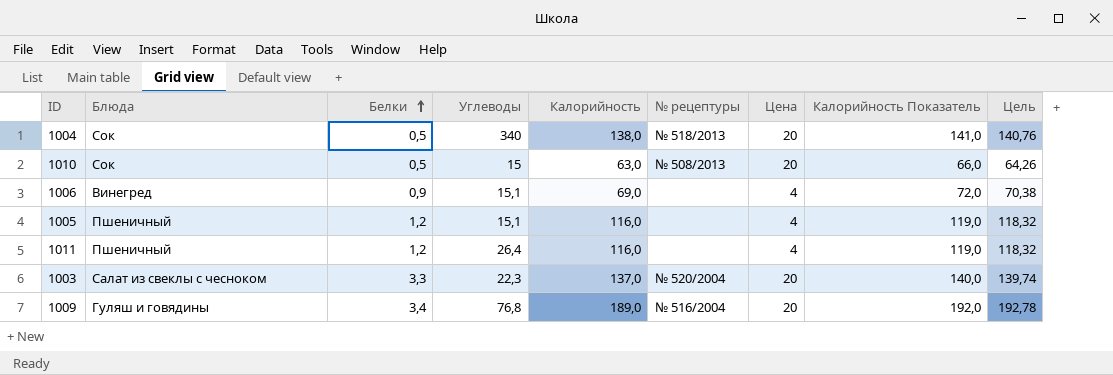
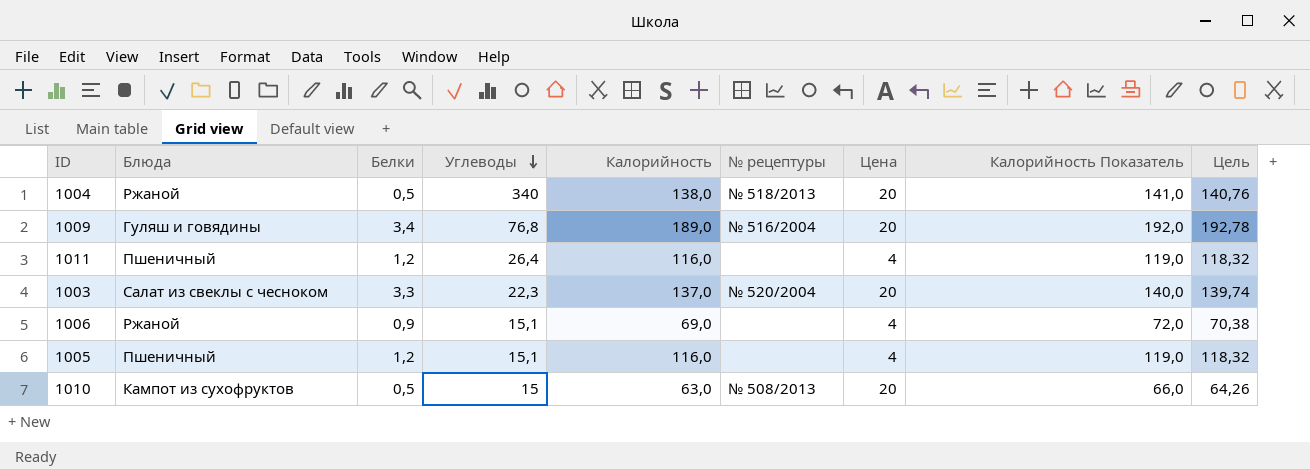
row order: Белки ascending -> Углеводы descending
1004 | Блюда: Сок -> Ржаной
1006 | Блюда: Винегред -> Ржаной
1010 | Блюда: Сок -> Кампот из сухофруктов

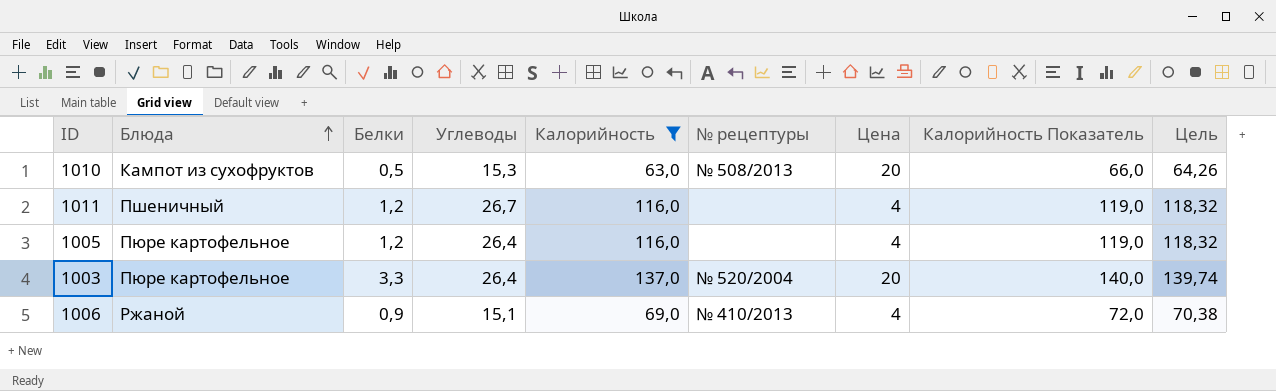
filter: none -> Калорийность <= 137,0
row order: Углеводы descending -> Блюда ascending
1010 | Углеводы: 15 -> 15,3
1011 | Углеводы: 26,4 -> 26,7
1005 | Блюда: Пшеничный -> Пюре картофельное
1005 | Углеводы: 15,1 -> 26,4
1003 | Блюда: Салат из свеклы с чесноком -> Пюре картофельное
1003 | Углеводы: 22,3 -> 26,4
1006 | № рецептуры: none -> № 410/2013

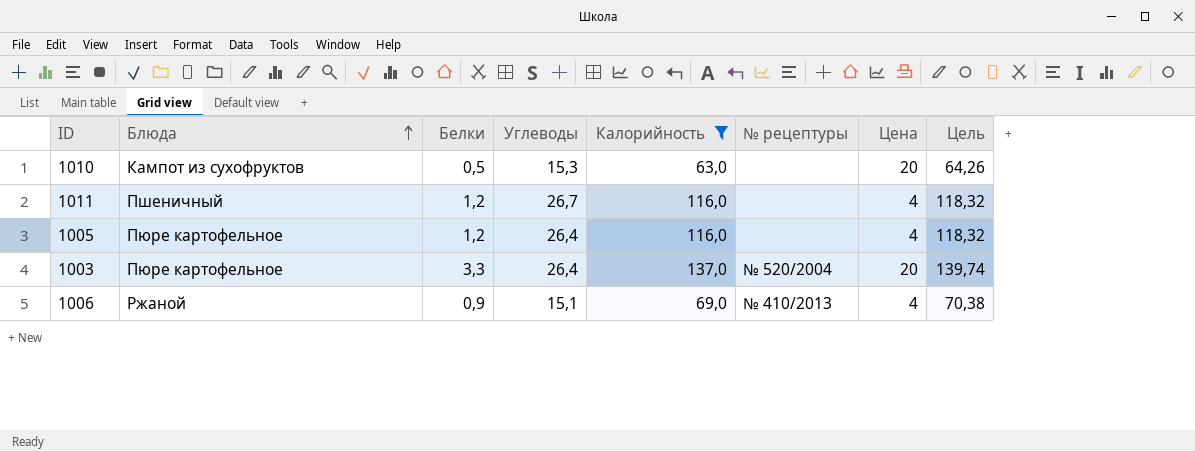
column Калорийность Показатель | formula: [Калорийность] + 3 -> none
1010 | № рецептуры: № 508/2013 -> none

